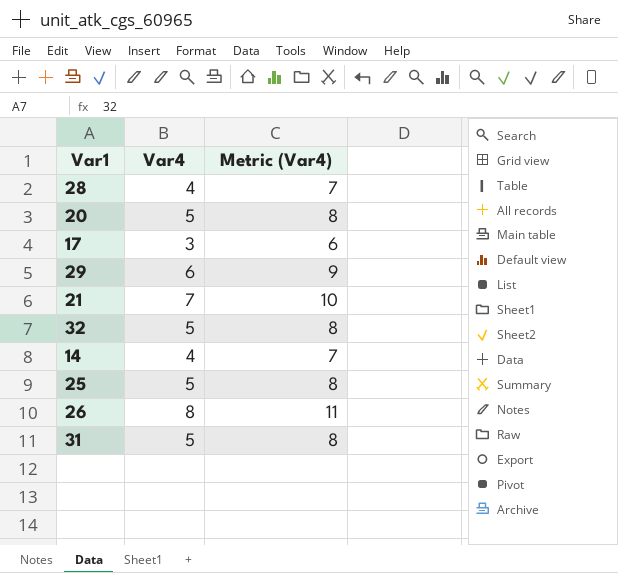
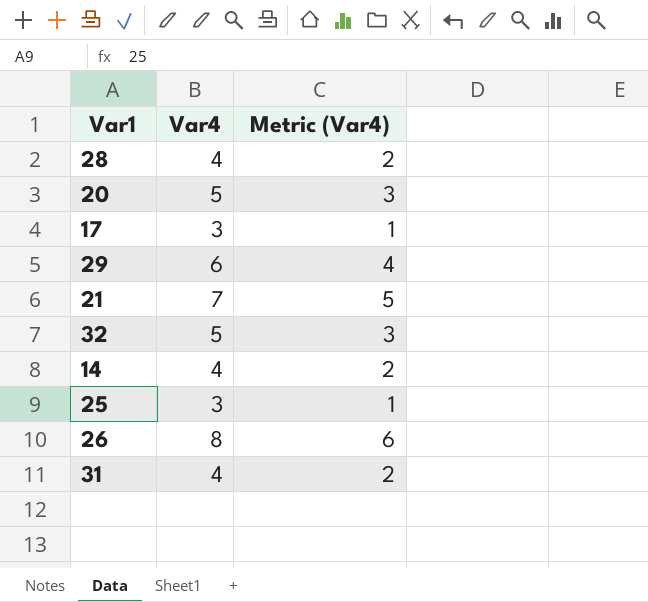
column Metric (Var4) | formula: [Var4] + 3 -> [Var4] - 2
25 | Var4: 5 -> 3
31 | Var4: 5 -> 4

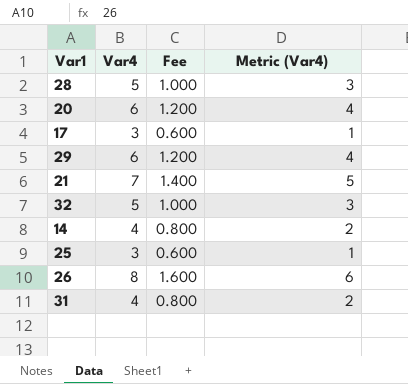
column Fee | formula: none -> [Var4] * 0.2
28 | Var4: 4 -> 5
28 | Metric (Var4): 2 -> 3
20 | Var4: 5 -> 6
20 | Metric (Var4): 3 -> 4

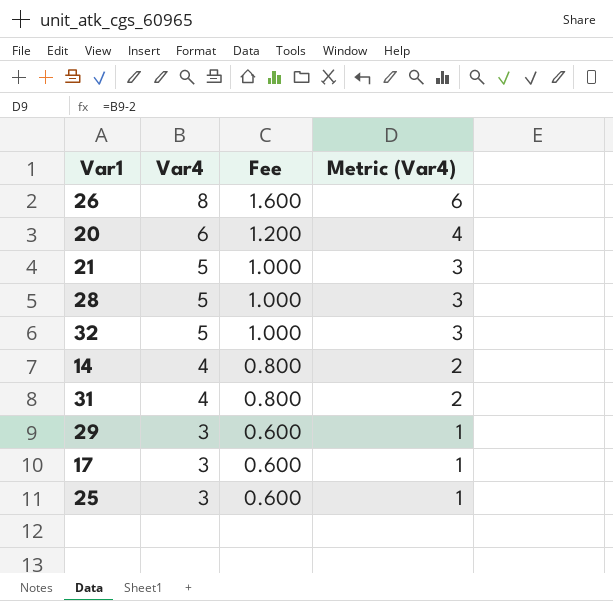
row order: none -> Var4 descending
21 | Var4: 7 -> 5
21 | Fee: 1.400 -> 1.000
21 | Metric (Var4): 5 -> 3
29 | Var4: 6 -> 3
29 | Fee: 1.200 -> 0.600
29 | Metric (Var4): 4 -> 1

